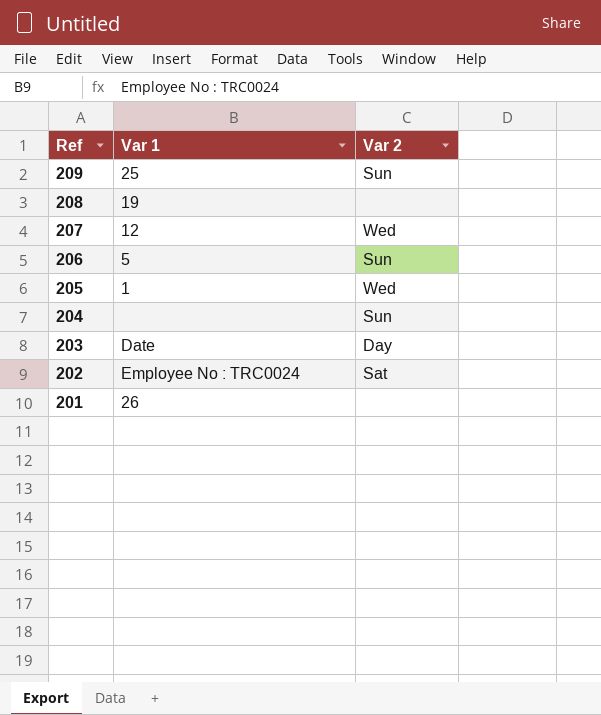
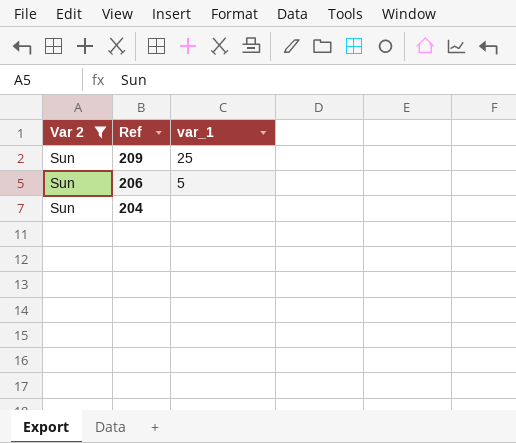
filter: none -> Var 2 = Sun
column Var 2 | position: 3 -> 1
column name: Var 1 -> var_1

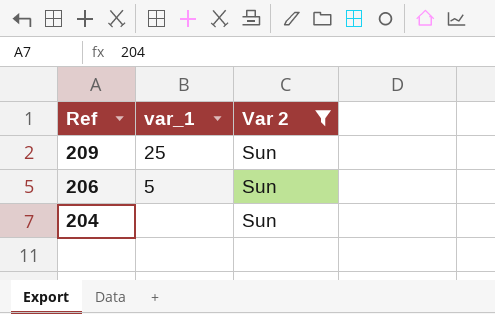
column Var 2 | position: 1 -> 3

